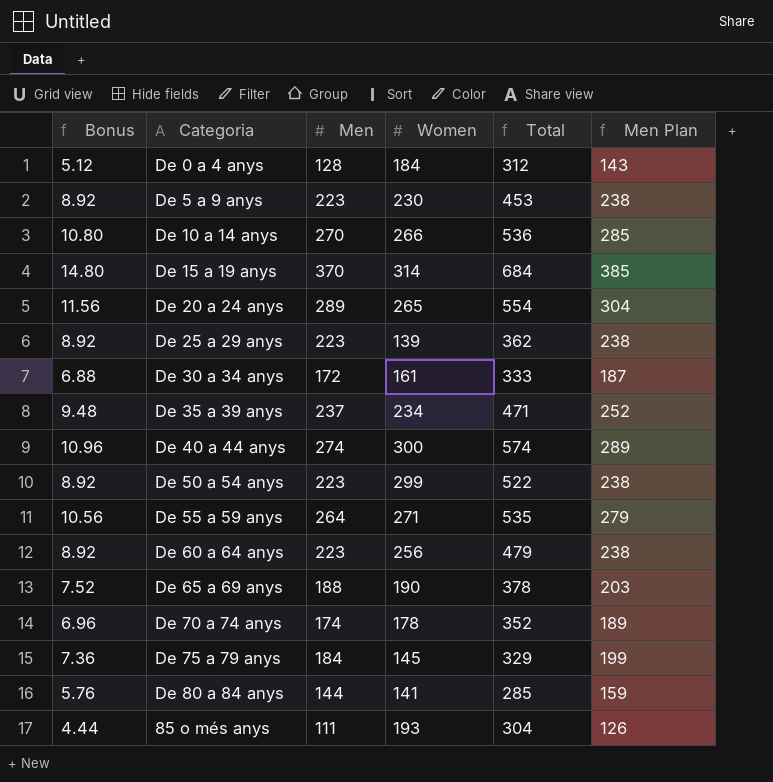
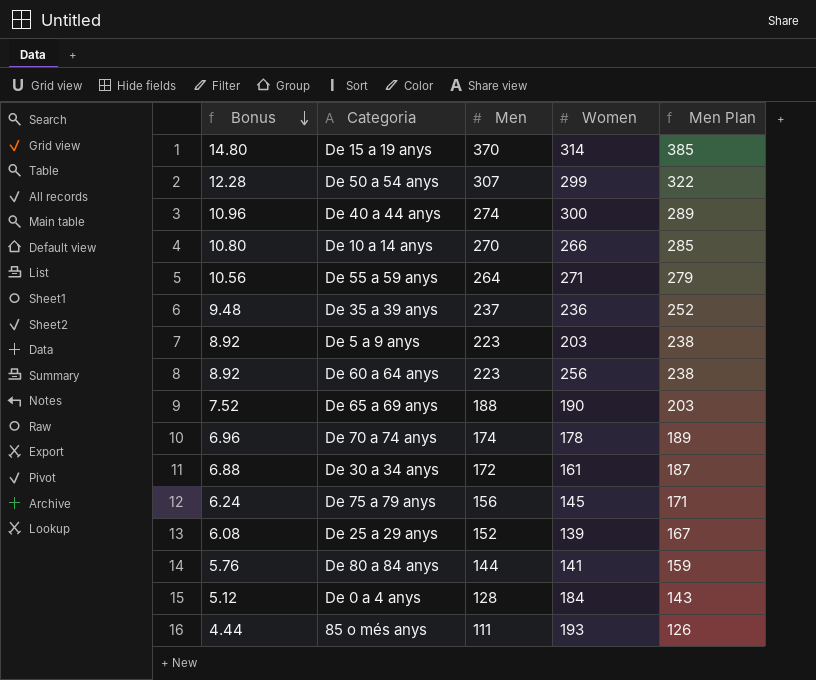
row order: none -> Bonus descending
column Total | formula: [Men] + [Women] -> none
row De 20 a 24 anys: 11.56 | 289 | 265 | 554 | 304 -> none
De 50 a 54 anys | Bonus: 8.92 -> 12.28
De 50 a 54 anys | Men: 223 -> 307
De 50 a 54 anys | Men Plan: 238 -> 322
De 35 a 39 anys | Women: 234 -> 236
De 5 a 9 anys | Women: 230 -> 203
De 75 a 79 anys | Bonus: 7.36 -> 6.24
De 75 a 79 anys | Men: 184 -> 156
De 75 a 79 anys | Men Plan: 199 -> 171
De 25 a 29 anys | Bonus: 8.92 -> 6.08
De 25 a 29 anys | Men: 223 -> 152
De 25 a 29 anys | Men Plan: 238 -> 167

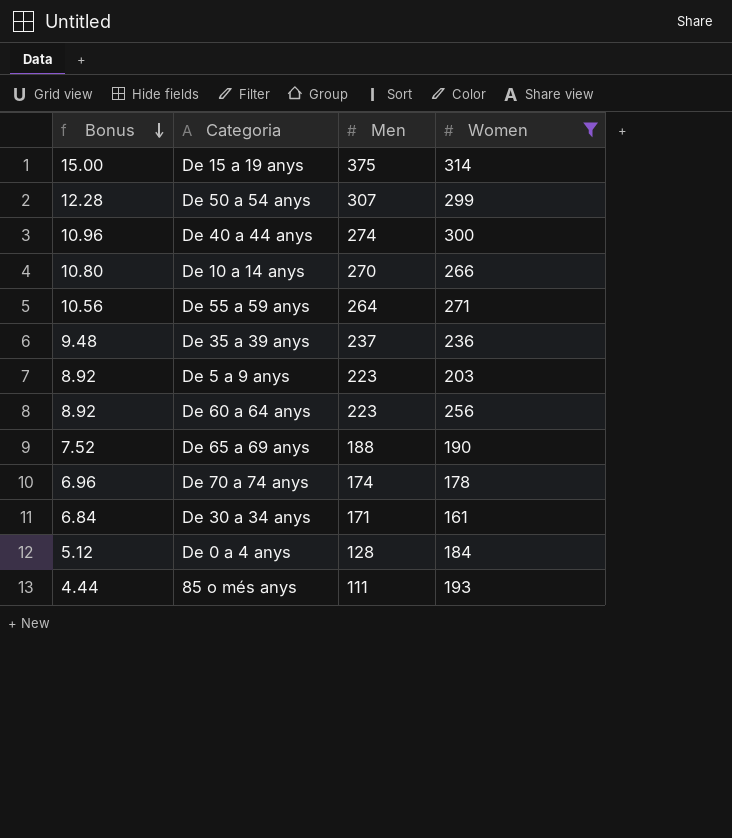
filter: none -> Women >= 161
column Men Plan | formula: [Men] + 15 -> none
De 15 a 19 anys | Bonus: 14.80 -> 15.00
De 15 a 19 anys | Men: 370 -> 375
De 30 a 34 anys | Bonus: 6.88 -> 6.84
De 30 a 34 anys | Men: 172 -> 171

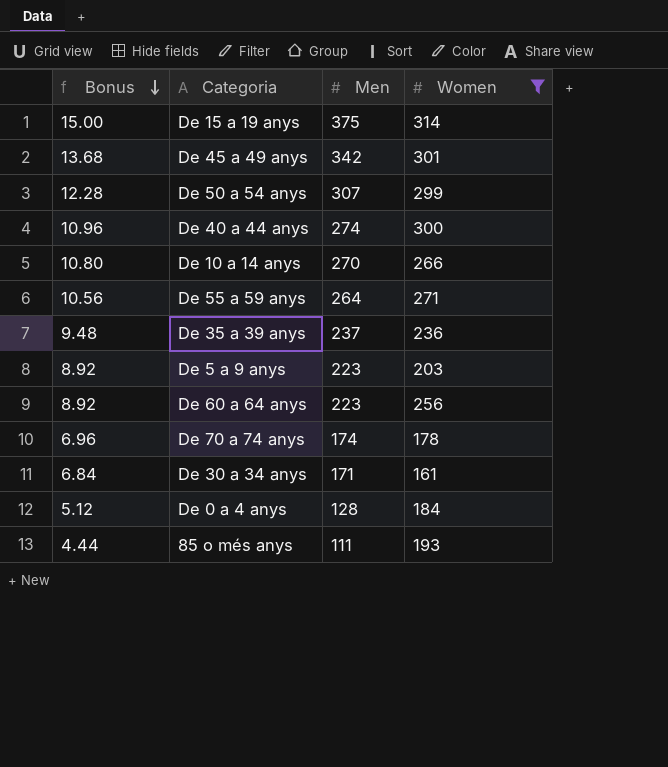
row De 65 a 69 anys: 7.52 | 188 | 190 -> none
row De 45 a 49 anys: none -> 13.68 | 342 | 301

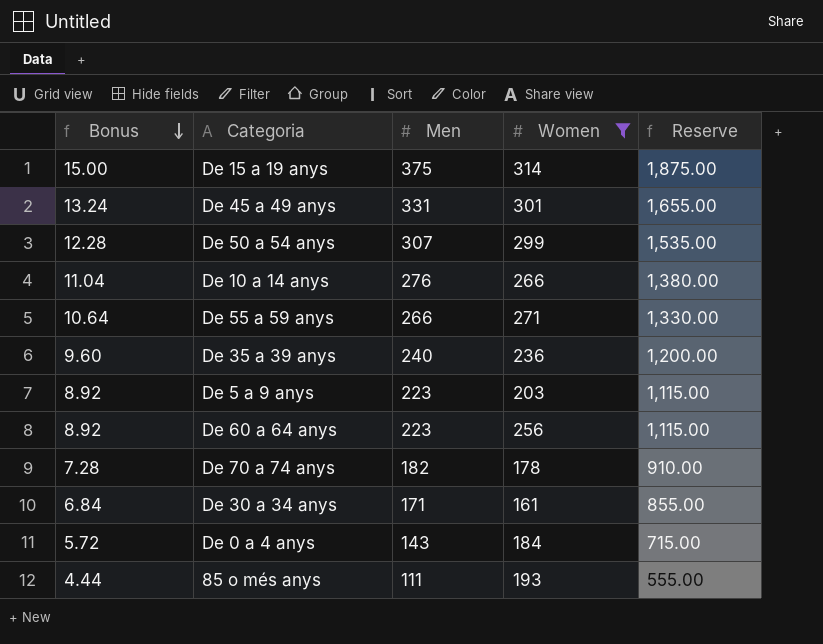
column Reserve | formula: none -> [Men] * 5
row De 40 a 44 anys: 10.96 | 274 | 300 -> none
De 45 a 49 anys | Bonus: 13.68 -> 13.24
De 45 a 49 anys | Men: 342 -> 331
De 10 a 14 anys | Bonus: 10.80 -> 11.04
De 10 a 14 anys | Men: 270 -> 276
De 55 a 59 anys | Bonus: 10.56 -> 10.64
De 55 a 59 anys | Men: 264 -> 266
De 35 a 39 anys | Bonus: 9.48 -> 9.60
De 35 a 39 anys | Men: 237 -> 240
De 70 a 74 anys | Bonus: 6.96 -> 7.28
De 70 a 74 anys | Men: 174 -> 182
De 0 a 4 anys | Bonus: 5.12 -> 5.72
De 0 a 4 anys | Men: 128 -> 143

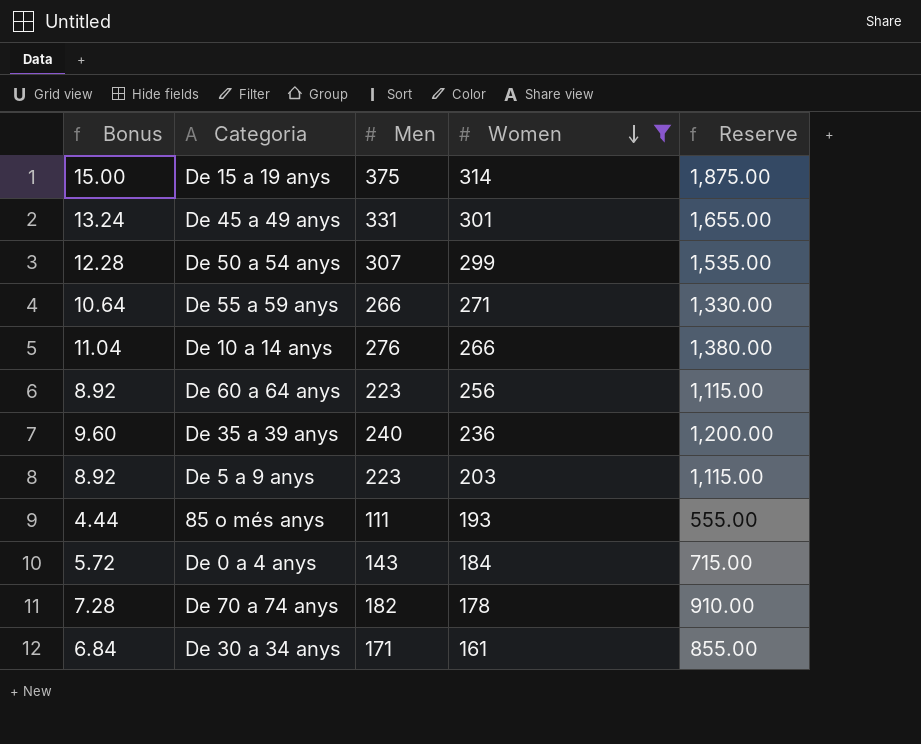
row order: Bonus descending -> Women descending

